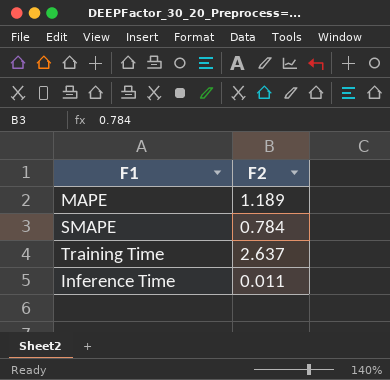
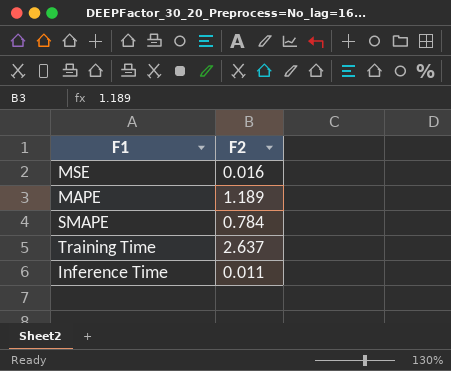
row MSE: none -> 0.016

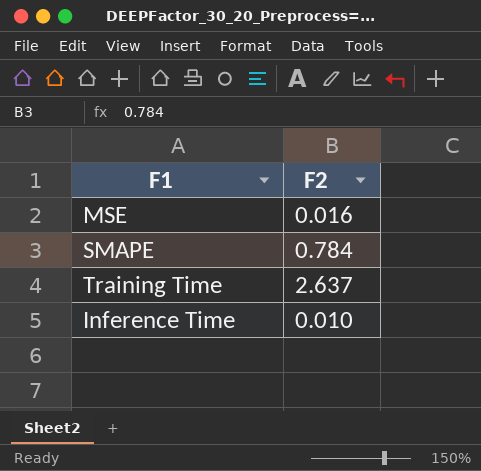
row MAPE: 1.189 -> none
Inference Time | F2: 0.011 -> 0.010

